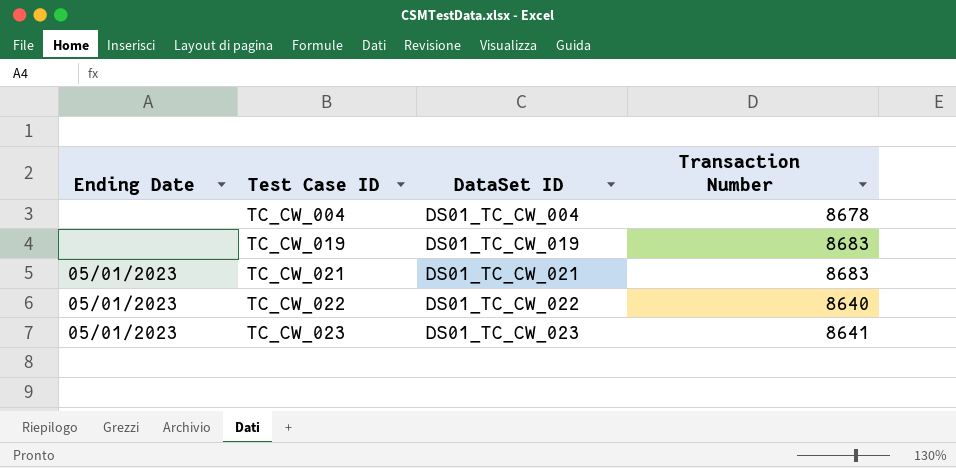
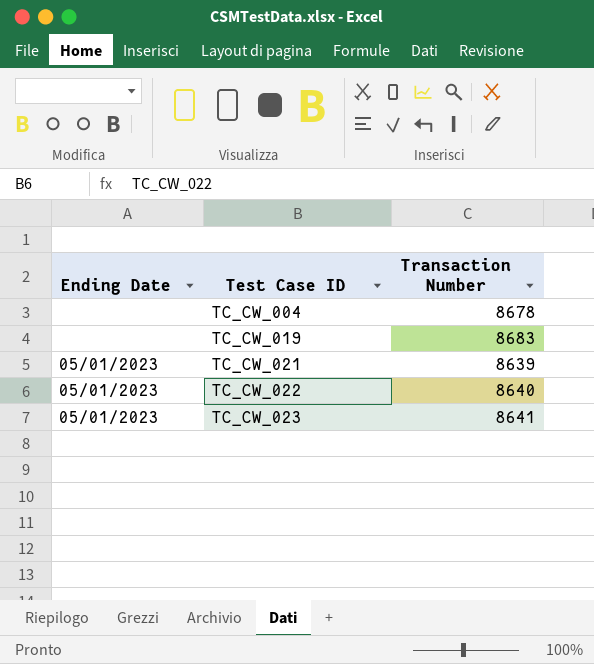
column DataSet ID | position: 3 -> none
TC_CW_021 | Transaction Number: 8683 -> 8639

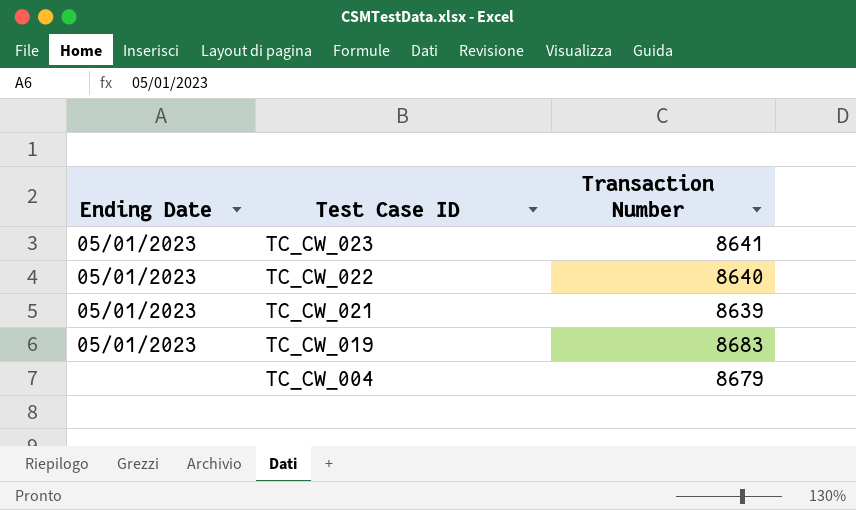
row order: Test Case ID ascending -> Test Case ID descending
TC_CW_019 | Ending Date: none -> 05/01/2023
TC_CW_004 | Transaction Number: 8678 -> 8679

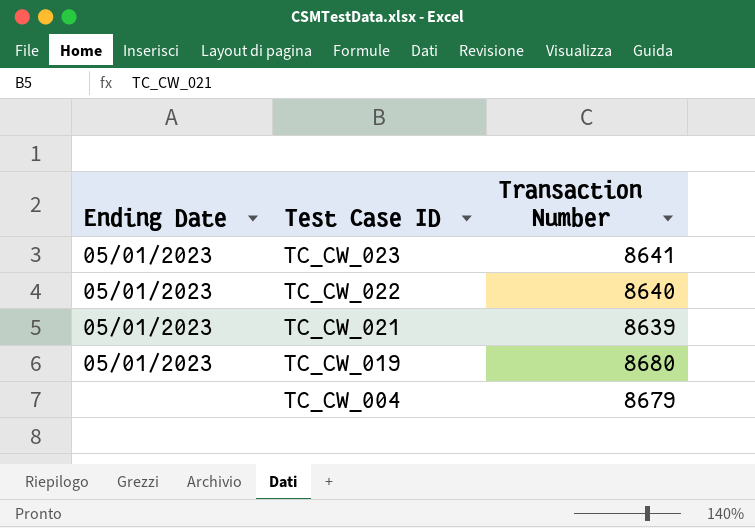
TC_CW_019 | Transaction Number: 8683 -> 8680

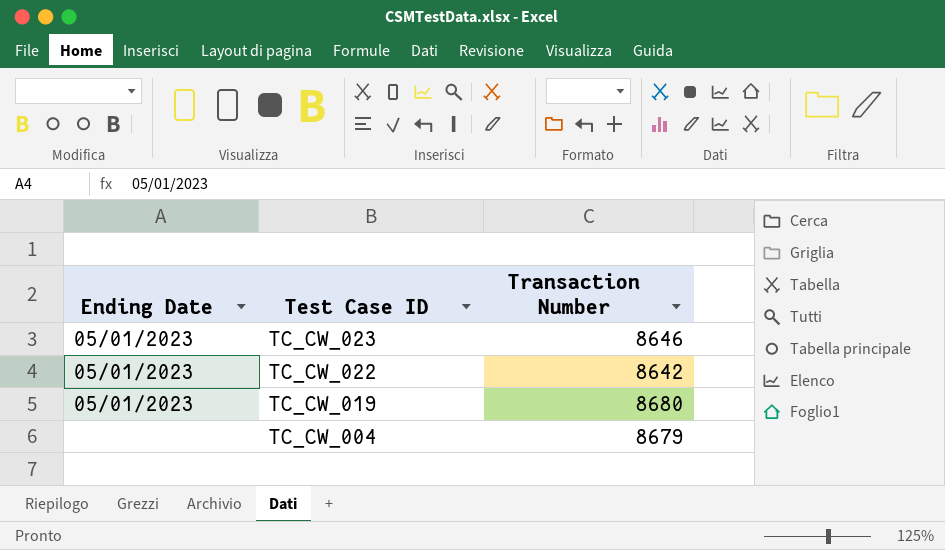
row TC_CW_021: 05/01/2023 | 8639 -> none
TC_CW_023 | Transaction Number: 8641 -> 8646
TC_CW_022 | Transaction Number: 8640 -> 8642

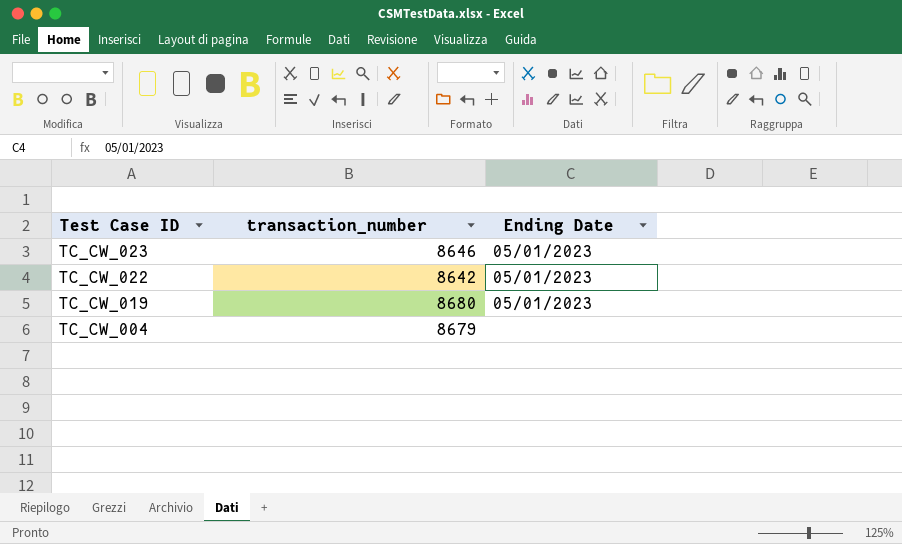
column name: Transaction Number -> transaction_number
column Ending Date | position: 1 -> 3

